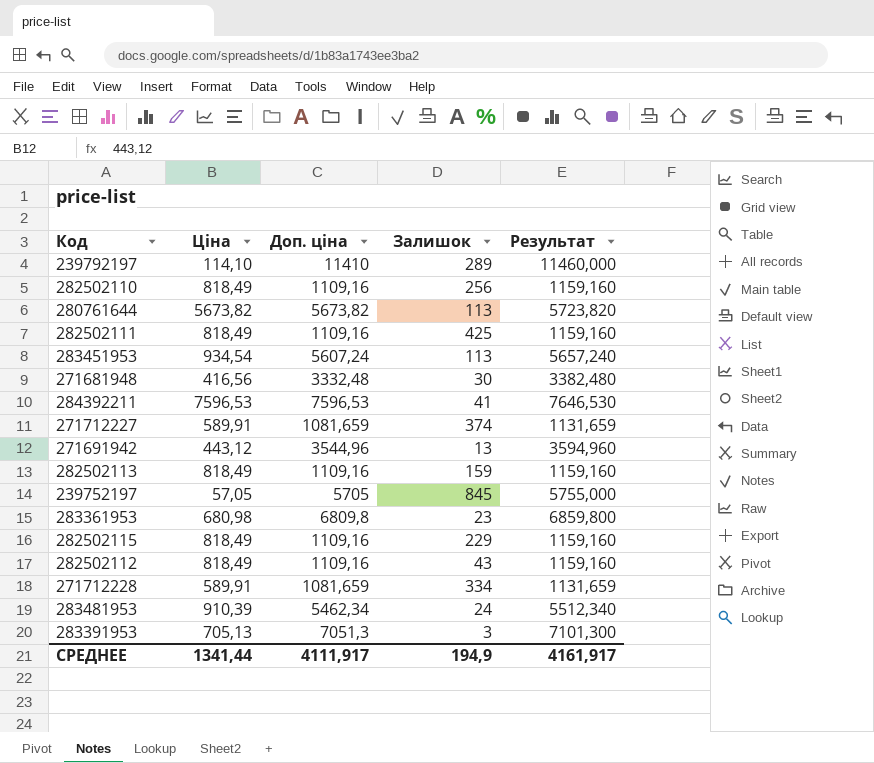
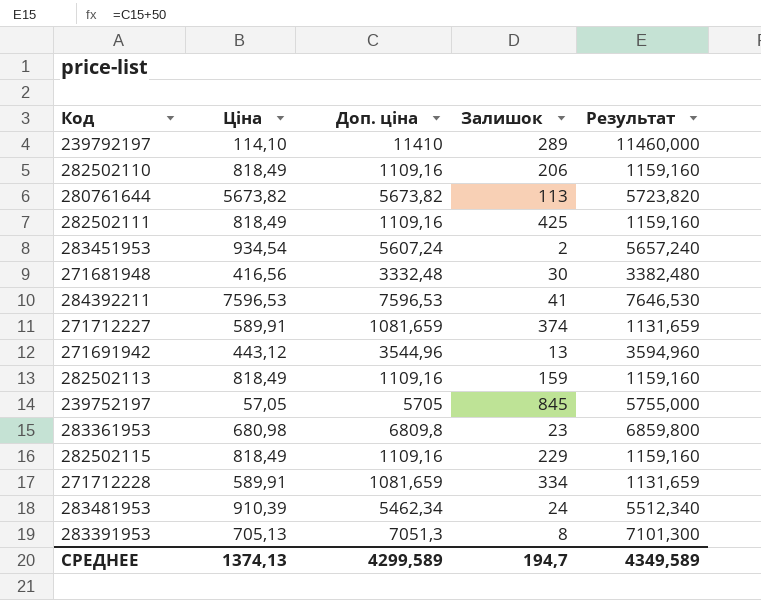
row 282502112: 818,49 | 1109,16 | 43 | 1159,160 -> none
282502110 | Залишок: 256 -> 206
283451953 | Залишок: 113 -> 2
283391953 | Залишок: 3 -> 8
СРЕДНЕЕ | Ціна: 1341,44 -> 1374,13
СРЕДНЕЕ | Доп. ціна: 4111,917 -> 4299,589
СРЕДНЕЕ | Залишок: 194,9 -> 194,7
СРЕДНЕЕ | Результат: 4161,917 -> 4349,589

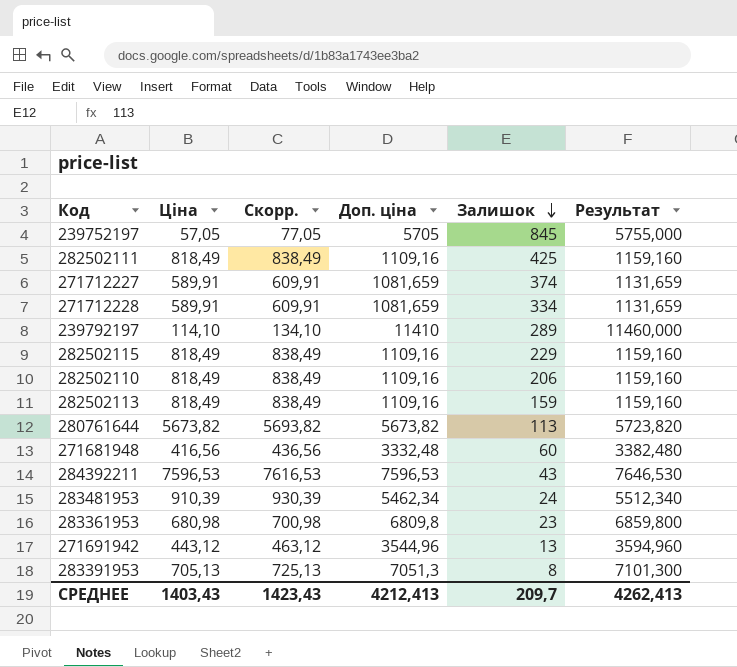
row order: none -> Залишок descending
column Скорр. | formula: none -> [Ціна] + 20
row 283451953: 934,54 | 5607,24 | 2 | 5657,240 -> none
271681948 | Залишок: 30 -> 60
284392211 | Залишок: 41 -> 43
СРЕДНЕЕ | Ціна: 1374,13 -> 1403,43
СРЕДНЕЕ | Доп. ціна: 4299,589 -> 4212,413
СРЕДНЕЕ | Залишок: 194,7 -> 209,7
СРЕДНЕЕ | Результат: 4349,589 -> 4262,413

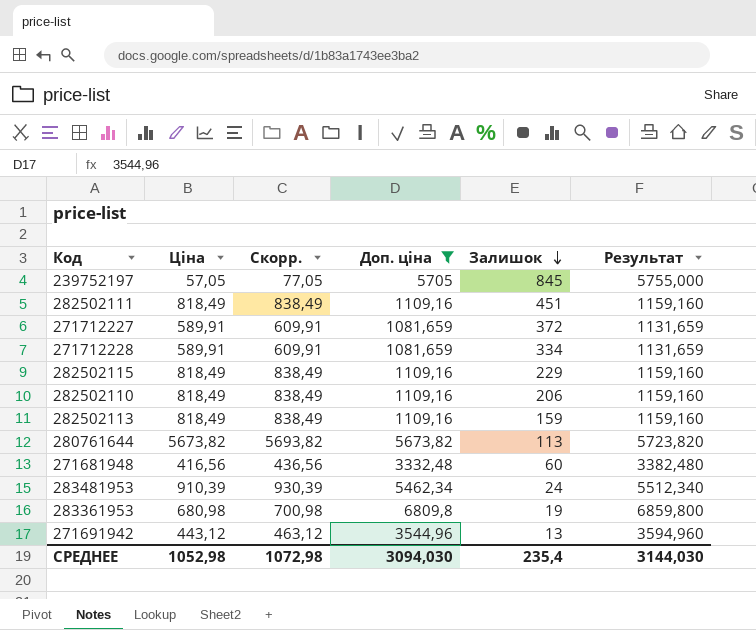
filter: none -> Доп. ціна <= 6809,8
282502111 | Залишок: 425 -> 451
271712227 | Залишок: 374 -> 372
283361953 | Залишок: 23 -> 19
СРЕДНЕЕ | Ціна: 1403,43 -> 1052,98
СРЕДНЕЕ | Скорр.: 1423,43 -> 1072,98
СРЕДНЕЕ | Доп. ціна: 4212,413 -> 3094,030
СРЕДНЕЕ | Залишок: 209,7 -> 235,4
СРЕДНЕЕ | Результат: 4262,413 -> 3144,030

